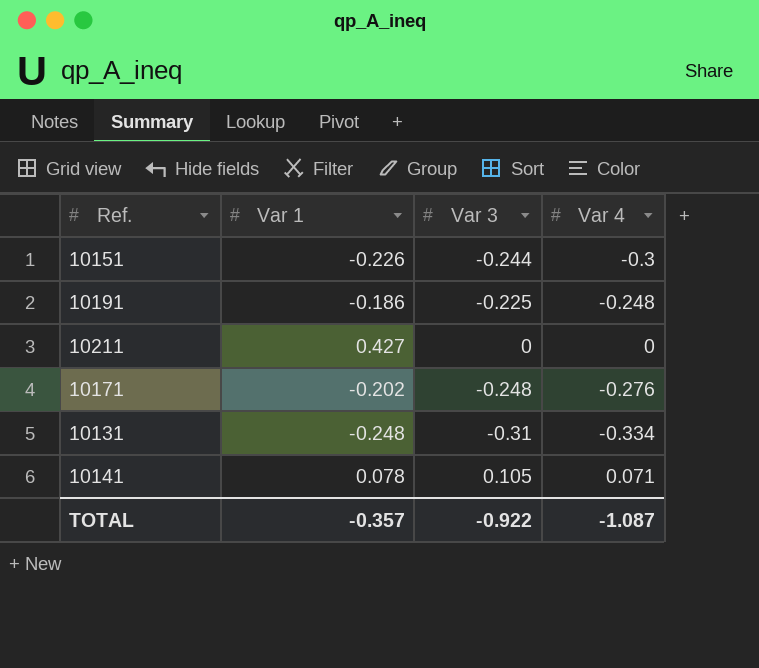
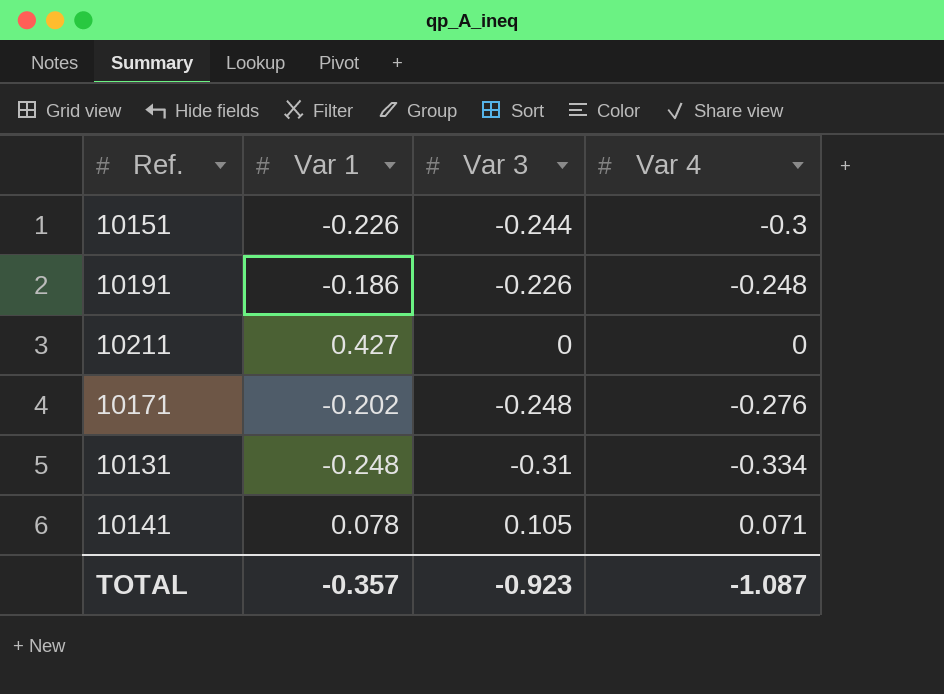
10191 | Var 3: -0.225 -> -0.226
TOTAL | Var 3: -0.922 -> -0.923

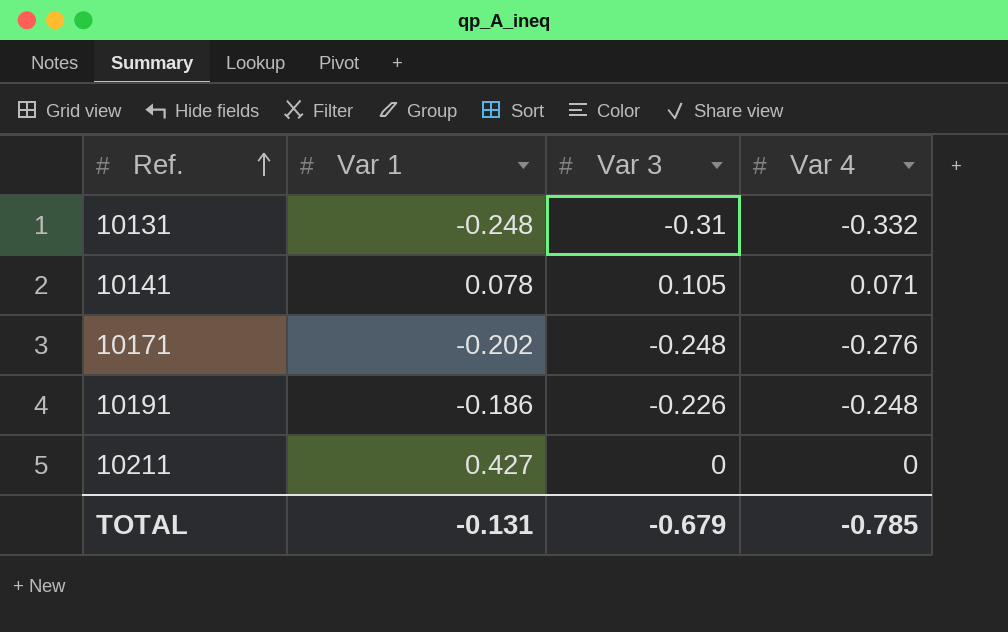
row order: none -> Ref. ascending
row 10151: -0.226 | -0.244 | -0.3 -> none
10131 | Var 4: -0.334 -> -0.332
TOTAL | Var 1: -0.357 -> -0.131
TOTAL | Var 3: -0.923 -> -0.679
TOTAL | Var 4: -1.087 -> -0.785

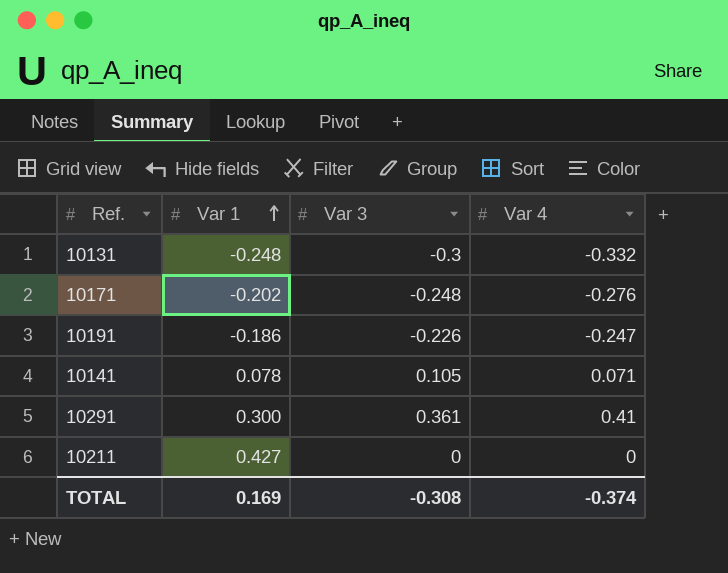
row order: Ref. ascending -> Var 1 ascending
10131 | Var 3: -0.31 -> -0.3
10191 | Var 4: -0.248 -> -0.247
row 10291: none -> 0.300 | 0.361 | 0.41
TOTAL | Var 1: -0.131 -> 0.169
TOTAL | Var 3: -0.679 -> -0.308
TOTAL | Var 4: -0.785 -> -0.374

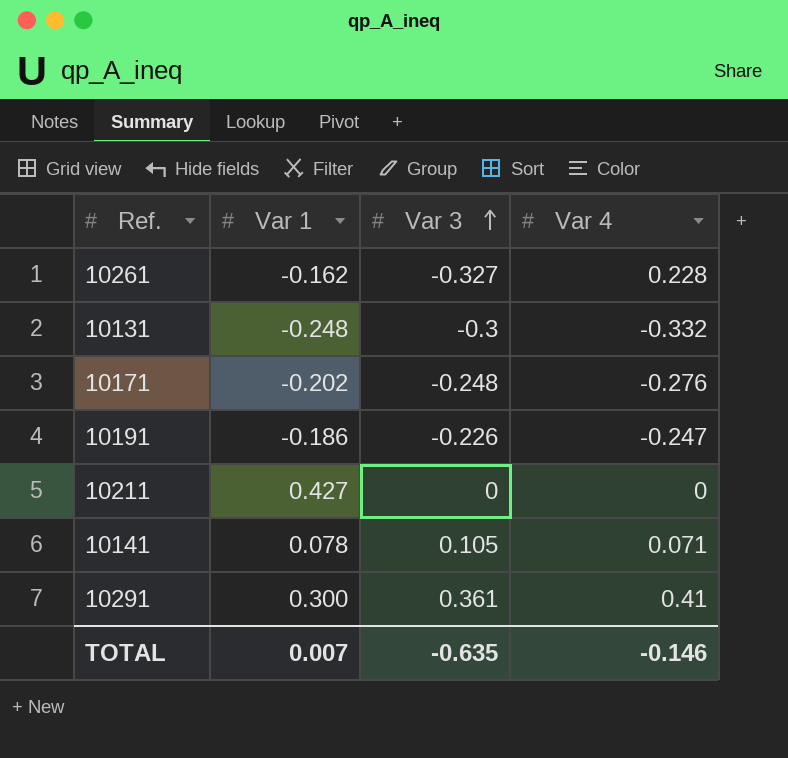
row order: Var 1 ascending -> Var 3 ascending
row 10261: none -> -0.162 | -0.327 | 0.228
TOTAL | Var 1: 0.169 -> 0.007
TOTAL | Var 3: -0.308 -> -0.635
TOTAL | Var 4: -0.374 -> -0.146

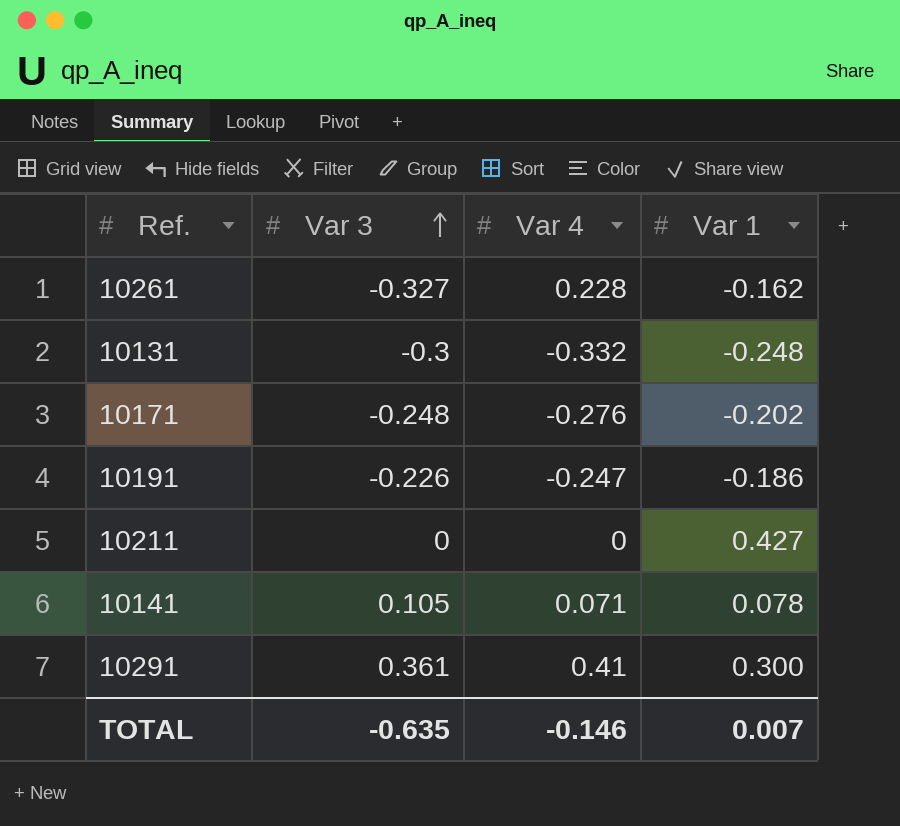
column Var 1 | position: 2 -> 4

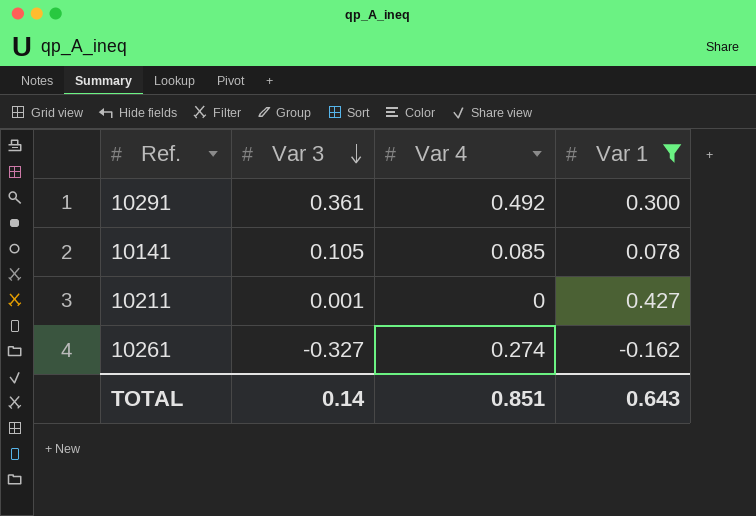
filter: none -> Var 1 >= -0.162
row order: Var 3 ascending -> Var 3 descending
10291 | Var 4: 0.41 -> 0.492
10141 | Var 4: 0.071 -> 0.085
10211 | Var 3: 0 -> 0.001
10261 | Var 4: 0.228 -> 0.274
TOTAL | Var 3: -0.635 -> 0.14
TOTAL | Var 4: -0.146 -> 0.851
TOTAL | Var 1: 0.007 -> 0.643

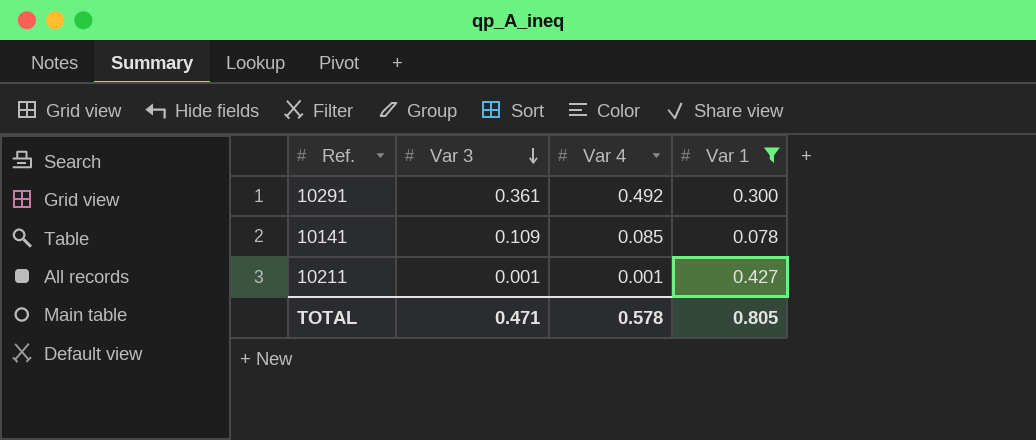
row 10261: -0.327 | 0.274 | -0.162 -> none
10141 | Var 3: 0.105 -> 0.109
10211 | Var 4: 0 -> 0.001
TOTAL | Var 3: 0.14 -> 0.471
TOTAL | Var 4: 0.851 -> 0.578
TOTAL | Var 1: 0.643 -> 0.805

